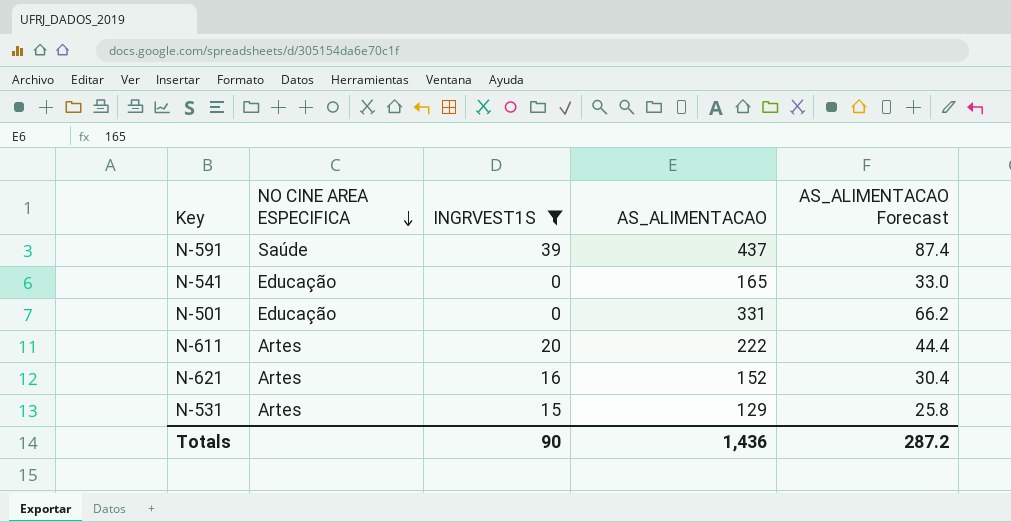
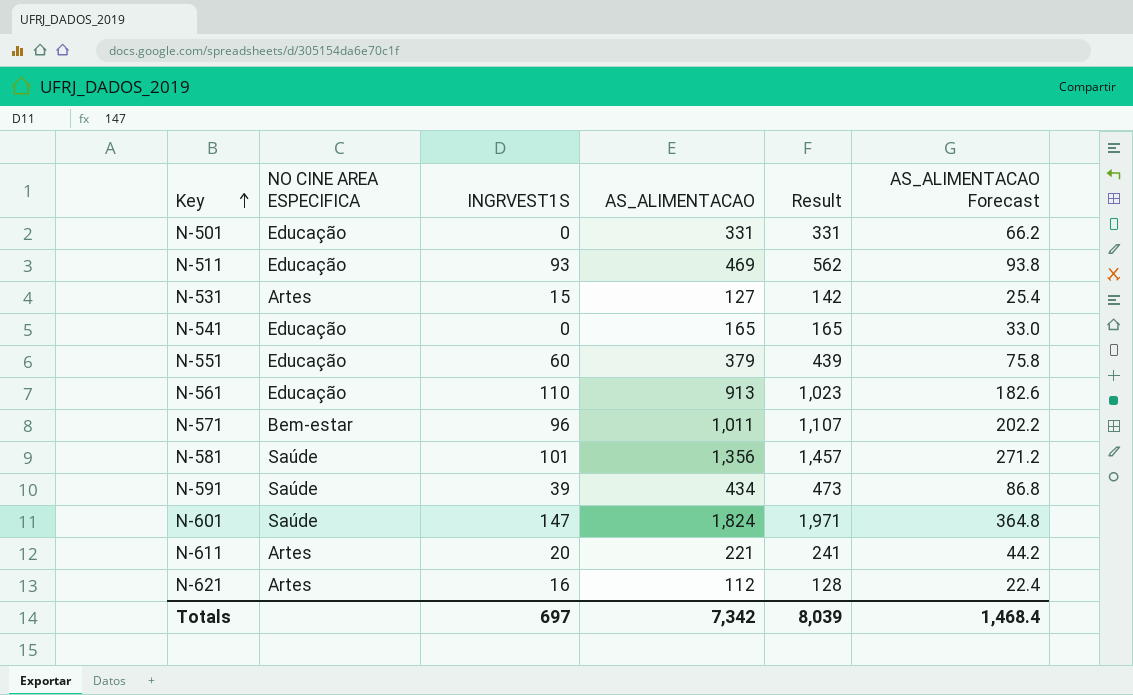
filter: INGRVEST1S <= 39 -> none
row order: NO CINE AREA ESPECIFICA descending -> Key ascending
column Result | formula: none -> [INGRVEST1S] + [AS_ALIMENTACAO]
N-531 | AS_ALIMENTACAO: 129 -> 127
N-531 | AS_ALIMENTACAO Forecast: 25.8 -> 25.4
N-591 | AS_ALIMENTACAO: 437 -> 434
N-591 | AS_ALIMENTACAO Forecast: 87.4 -> 86.8
N-611 | AS_ALIMENTACAO: 222 -> 221
N-611 | AS_ALIMENTACAO Forecast: 44.4 -> 44.2
N-621 | AS_ALIMENTACAO: 152 -> 112
N-621 | AS_ALIMENTACAO Forecast: 30.4 -> 22.4
Totals | INGRVEST1S: 90 -> 697
Totals | AS_ALIMENTACAO: 1,436 -> 7,342
Totals | AS_ALIMENTACAO Forecast: 287.2 -> 1,468.4

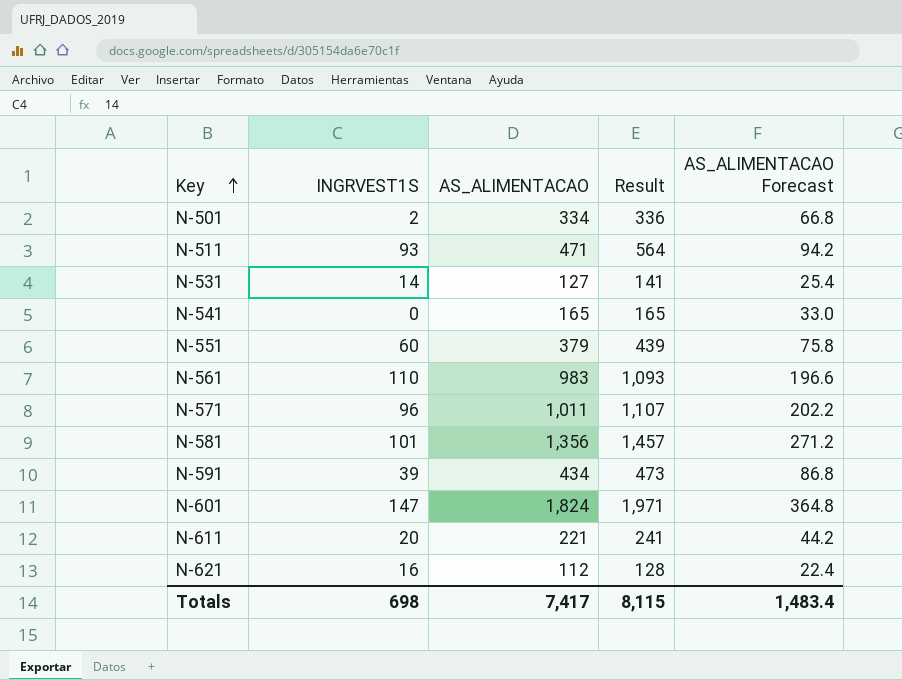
column NO CINE AREA ESPECIFICA | position: 2 -> none
N-501 | INGRVEST1S: 0 -> 2
N-501 | AS_ALIMENTACAO: 331 -> 334
N-501 | Result: 331 -> 336
N-501 | AS_ALIMENTACAO Forecast: 66.2 -> 66.8
N-511 | AS_ALIMENTACAO: 469 -> 471
N-511 | Result: 562 -> 564
N-511 | AS_ALIMENTACAO Forecast: 93.8 -> 94.2
N-531 | INGRVEST1S: 15 -> 14
N-531 | Result: 142 -> 141
N-561 | AS_ALIMENTACAO: 913 -> 983
N-561 | Result: 1,023 -> 1,093
N-561 | AS_ALIMENTACAO Forecast: 182.6 -> 196.6
Totals | INGRVEST1S: 697 -> 698
Totals | AS_ALIMENTACAO: 7,342 -> 7,417
Totals | Result: 8,039 -> 8,115
Totals | AS_ALIMENTACAO Forecast: 1,468.4 -> 1,483.4

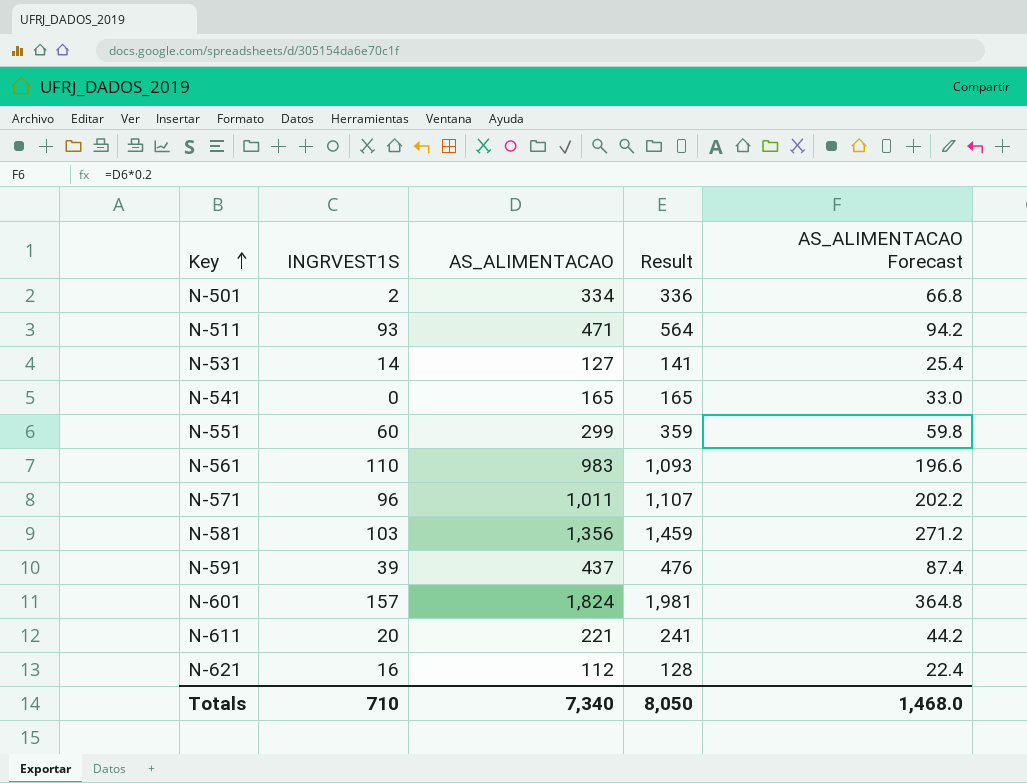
N-551 | AS_ALIMENTACAO: 379 -> 299
N-551 | Result: 439 -> 359
N-551 | AS_ALIMENTACAO Forecast: 75.8 -> 59.8
N-581 | INGRVEST1S: 101 -> 103
N-581 | Result: 1,457 -> 1,459
N-591 | AS_ALIMENTACAO: 434 -> 437
N-591 | Result: 473 -> 476
N-591 | AS_ALIMENTACAO Forecast: 86.8 -> 87.4
N-601 | INGRVEST1S: 147 -> 157
N-601 | Result: 1,971 -> 1,981
Totals | INGRVEST1S: 698 -> 710
Totals | AS_ALIMENTACAO: 7,417 -> 7,340
Totals | Result: 8,115 -> 8,050
Totals | AS_ALIMENTACAO Forecast: 1,483.4 -> 1,468.0

